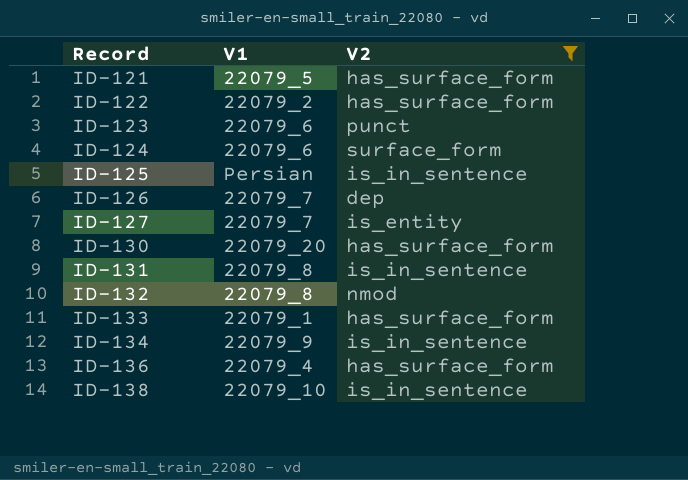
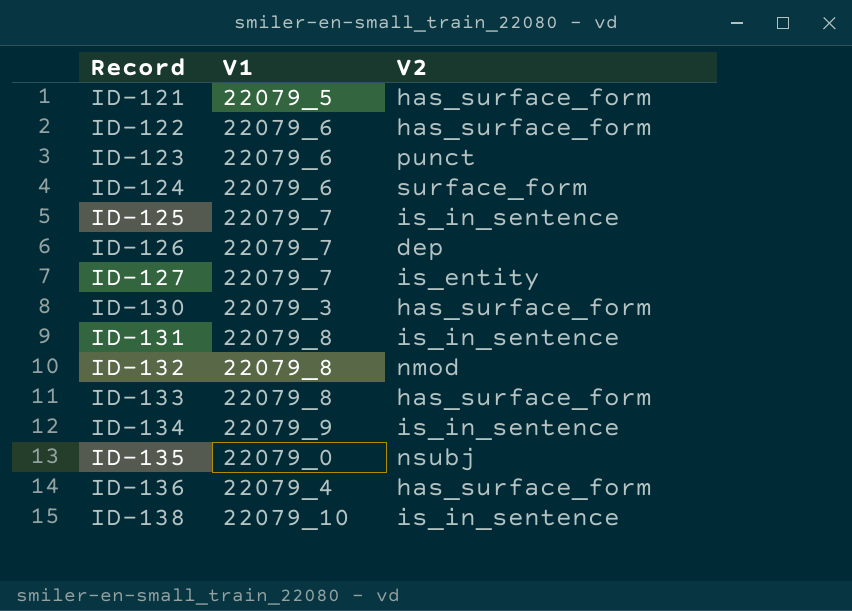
filter: V2 != nsubj -> none
ID-122 | V1: 22079_2 -> 22079_6
ID-125 | V1: Persian -> 22079_7
ID-130 | V1: 22079_20 -> 22079_3
ID-133 | V1: 22079_1 -> 22079_8

